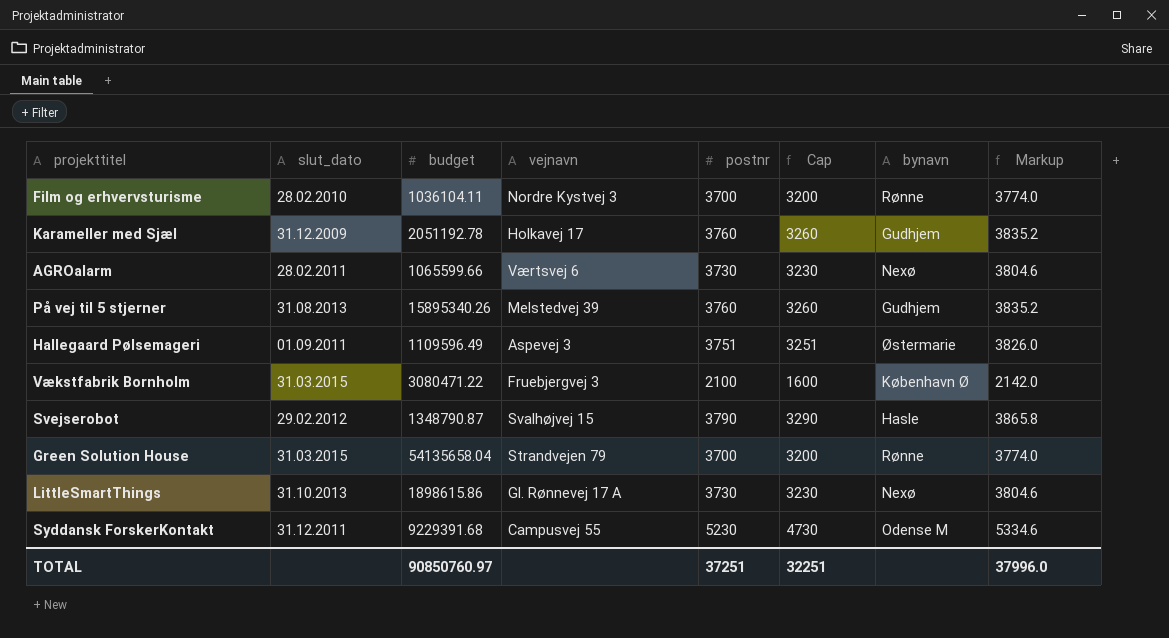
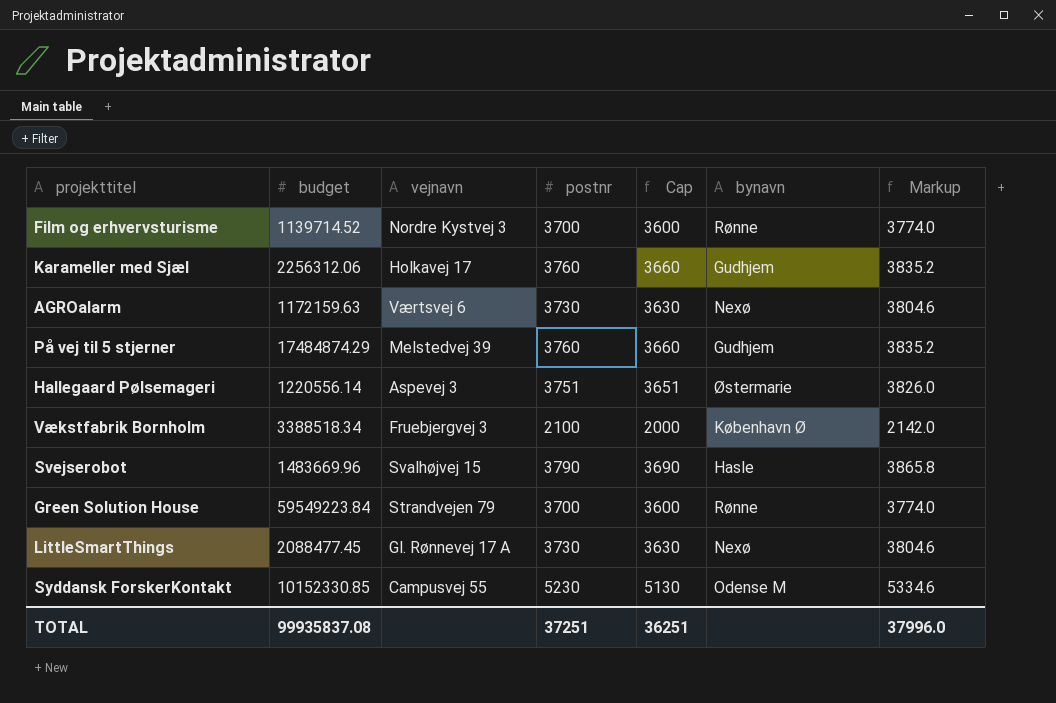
column slut_dato | position: 2 -> none
column Cap | formula: [postnr] - 500 -> [postnr] - 100
Film og erhvervsturisme | budget: 1036104.11 -> 1139714.52
Karameller med Sjæl | budget: 2051192.78 -> 2256312.06
AGROalarm | budget: 1065599.66 -> 1172159.63
På vej til 5 stjerner | budget: 15895340.26 -> 17484874.29
Hallegaard Pølsemageri | budget: 1109596.49 -> 1220556.14
Vækstfabrik Bornholm | budget: 3080471.22 -> 3388518.34
Svejserobot | budget: 1348790.87 -> 1483669.96
Green Solution House | budget: 54135658.04 -> 59549223.84
LittleSmartThings | budget: 1898615.86 -> 2088477.45
Syddansk ForskerKontakt | budget: 9229391.68 -> 10152330.85
TOTAL | budget: 90850760.97 -> 99935837.08
TOTAL | Cap: 32251 -> 36251

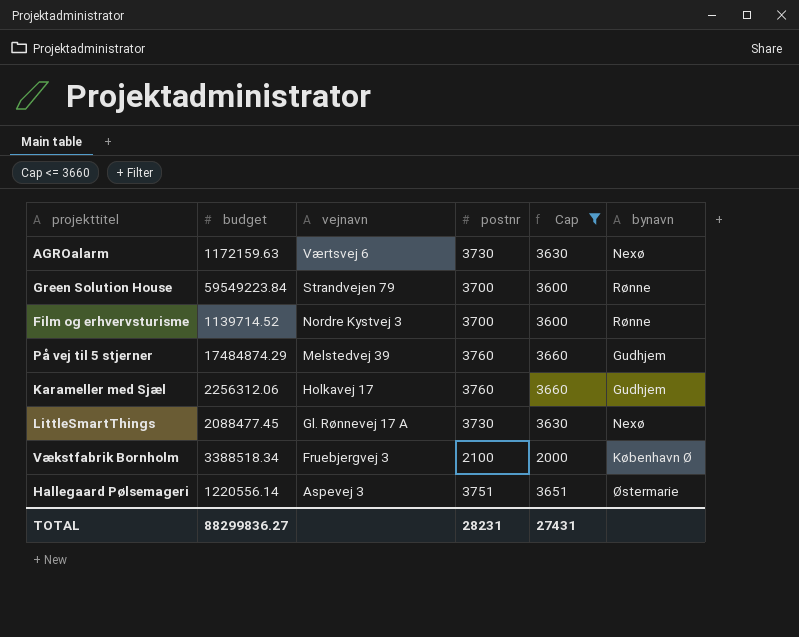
filter: none -> Cap <= 3660
row order: none -> vejnavn descending
column Markup | formula: [postnr] * 1.02 -> none
TOTAL | budget: 99935837.08 -> 88299836.27
TOTAL | postnr: 37251 -> 28231
TOTAL | Cap: 36251 -> 27431

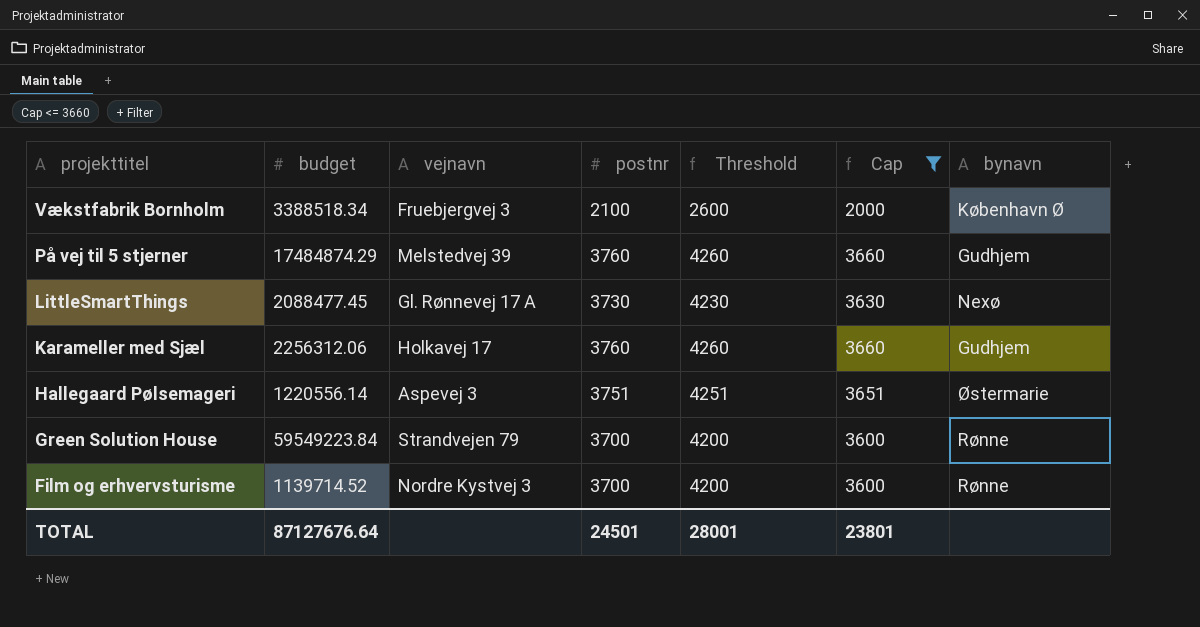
row order: vejnavn descending -> projekttitel descending
column Threshold | formula: none -> [postnr] + 500
row AGROalarm: 1172159.63 | Værtsvej 6 | 3730 | 3630 | Nexø -> none
TOTAL | budget: 88299836.27 -> 87127676.64
TOTAL | postnr: 28231 -> 24501
TOTAL | Cap: 27431 -> 23801

